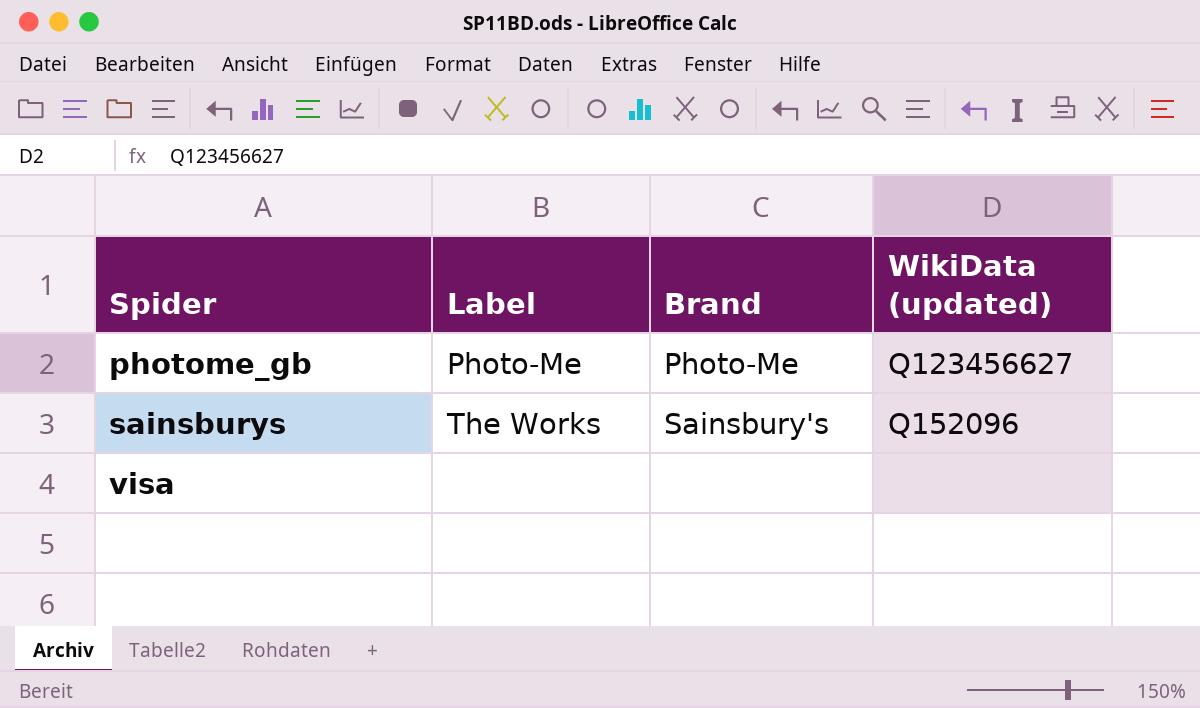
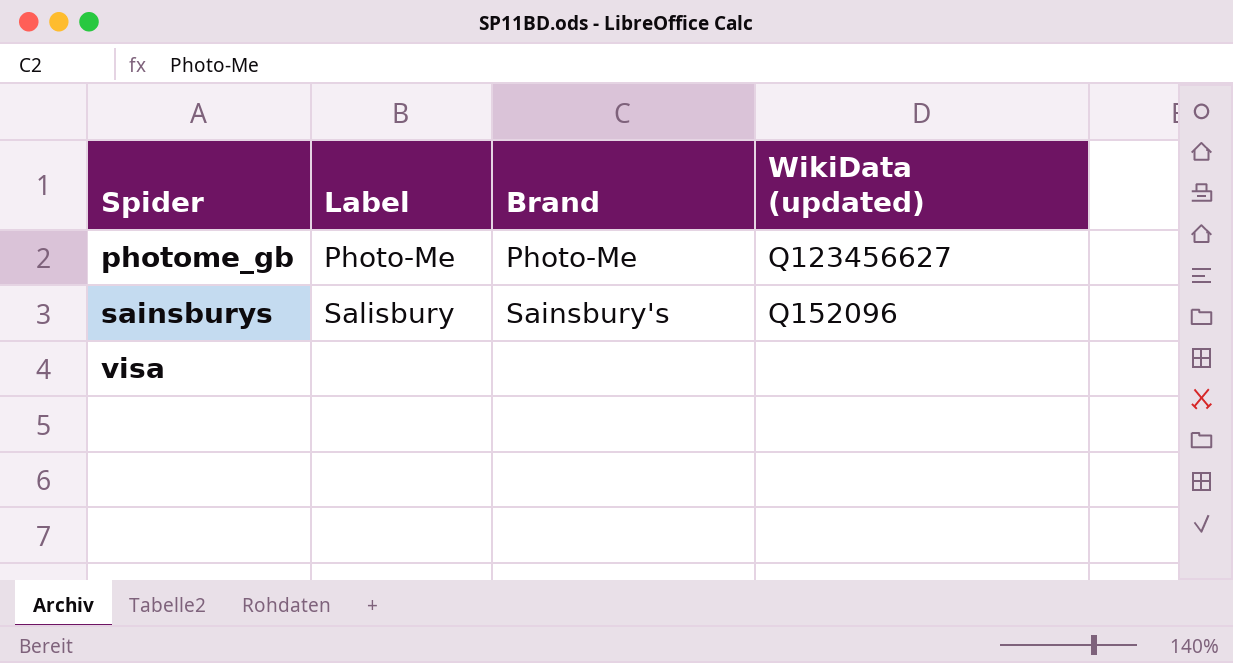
sainsburys | Label: The Works -> Salisbury

